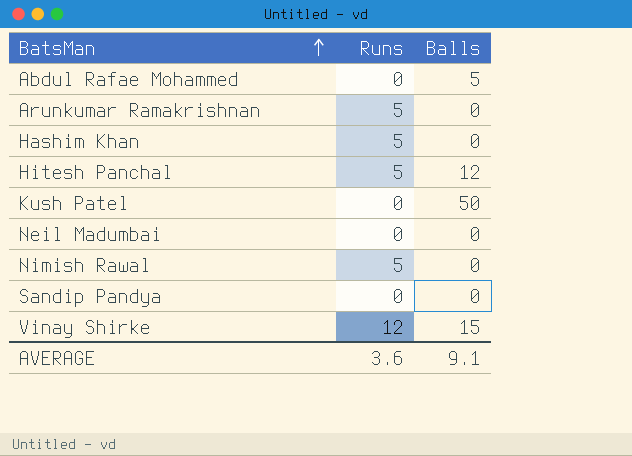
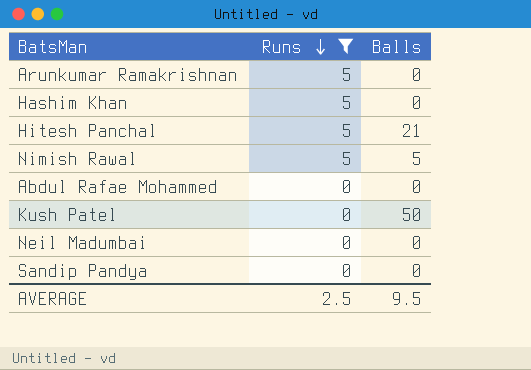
filter: none -> Runs != 12
row order: BatsMan ascending -> Runs descending
Hitesh Panchal | Balls: 12 -> 21
Nimish Rawal | Balls: 0 -> 5
Abdul Rafae Mohammed | Balls: 5 -> 0
AVERAGE | Runs: 3.6 -> 2.5
AVERAGE | Balls: 9.1 -> 9.5

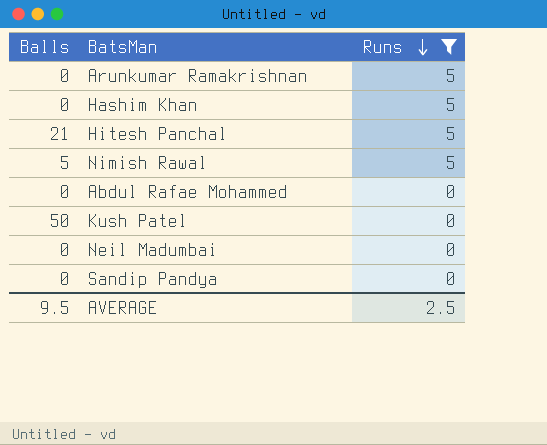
column Balls | position: 3 -> 1

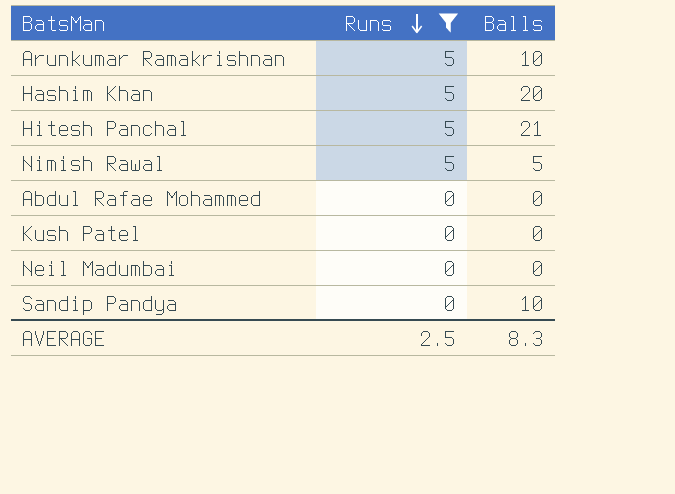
column Balls | position: 1 -> 3
Arunkumar Ramakrishnan | Balls: 0 -> 10
Hashim Khan | Balls: 0 -> 20
Kush Patel | Balls: 50 -> 0
Sandip Pandya | Balls: 0 -> 10
AVERAGE | Balls: 9.5 -> 8.3

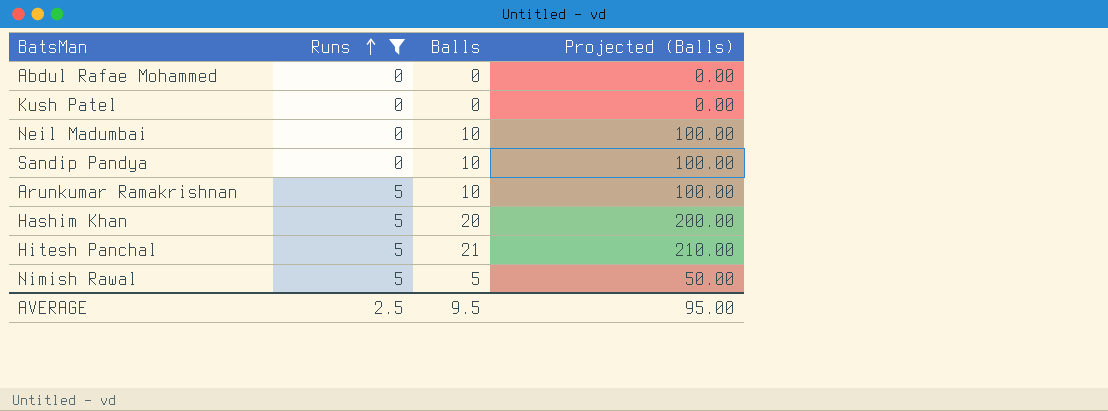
row order: Runs descending -> Runs ascending
column Projected (Balls) | formula: none -> [Balls] * 10
Neil Madumbai | Balls: 0 -> 10
AVERAGE | Balls: 8.3 -> 9.5

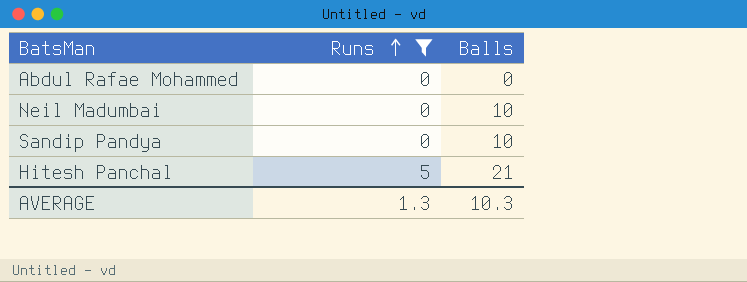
column Projected (Balls) | formula: [Balls] * 10 -> none
row Kush Patel: 0 | 0 | 0.00 -> none
row Arunkumar Ramakrishnan: 5 | 10 | 100.00 -> none
row Hashim Khan: 5 | 20 | 200.00 -> none
row Nimish Rawal: 5 | 5 | 50.00 -> none
AVERAGE | Runs: 2.5 -> 1.3
AVERAGE | Balls: 9.5 -> 10.3

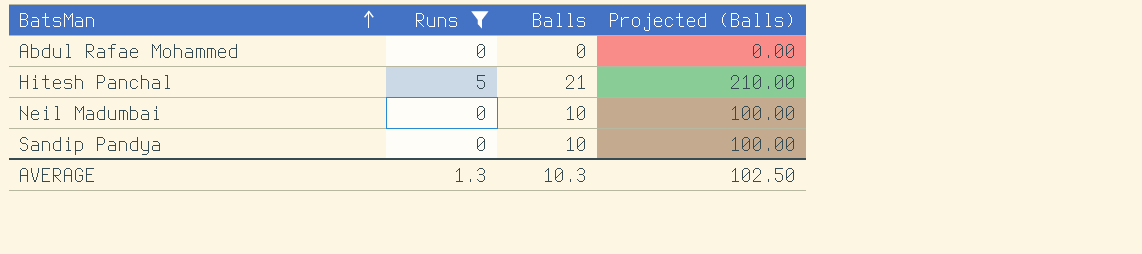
row order: Runs ascending -> BatsMan ascending
column Projected (Balls) | formula: none -> [Balls] * 10

